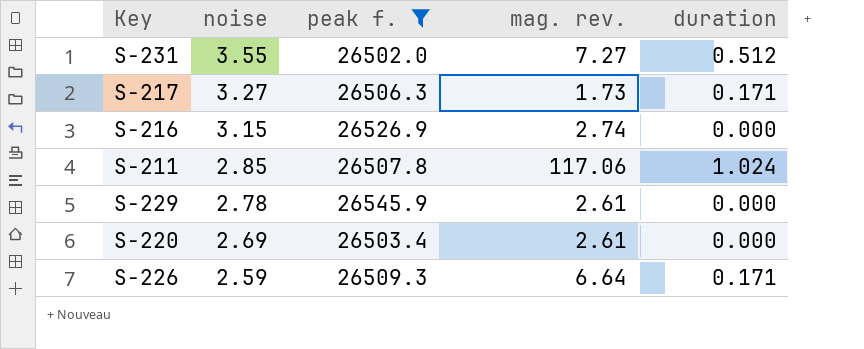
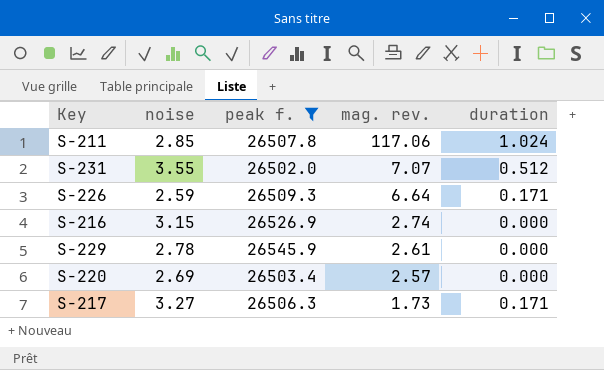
row order: noise descending -> mag. rev. descending
S-231 | mag. rev.: 7.27 -> 7.07
S-220 | mag. rev.: 2.61 -> 2.57

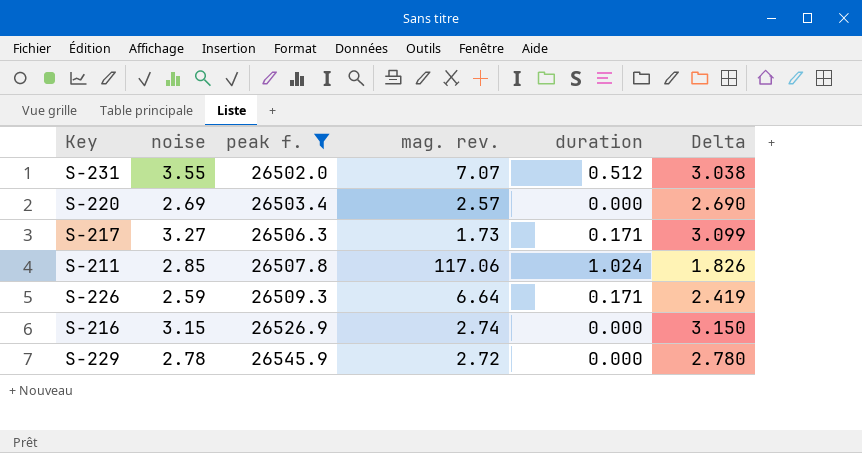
row order: mag. rev. descending -> peak f. ascending
column Delta | formula: none -> [noise] - [duration]
S-229 | mag. rev.: 2.61 -> 2.72

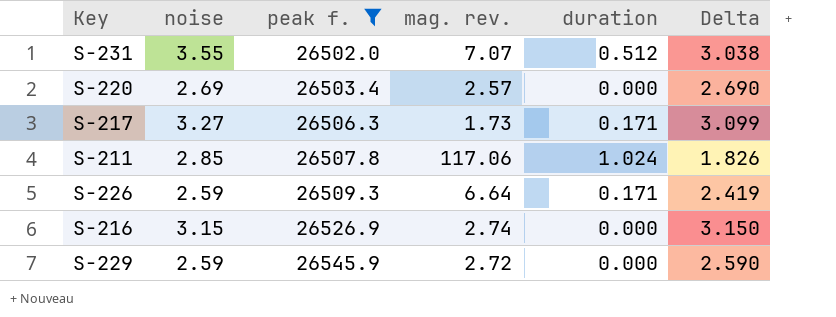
S-229 | noise: 2.78 -> 2.59
S-229 | Delta: 2.780 -> 2.590

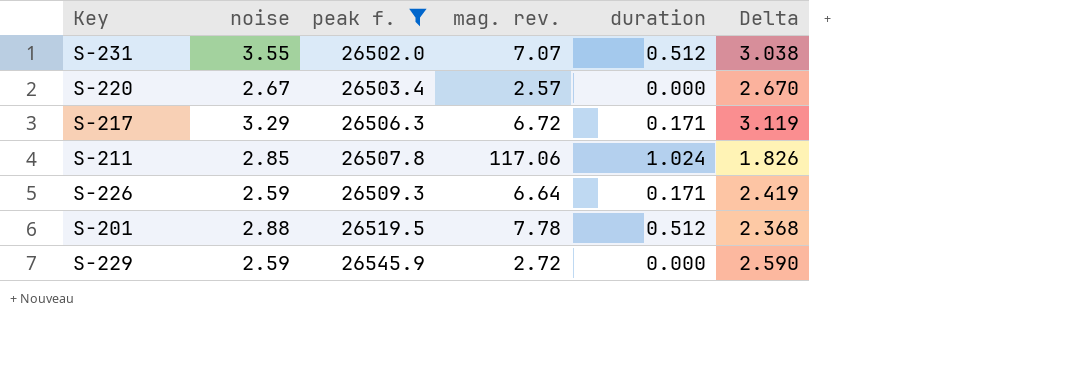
row S-216: 3.15 | 26526.9 | 2.74 | 0.000 | 3.150 -> none
S-220 | noise: 2.69 -> 2.67
S-220 | Delta: 2.690 -> 2.670
S-217 | noise: 3.27 -> 3.29
S-217 | mag. rev.: 1.73 -> 6.72
S-217 | Delta: 3.099 -> 3.119
row S-201: none -> 2.88 | 26519.5 | 7.78 | 0.512 | 2.368

